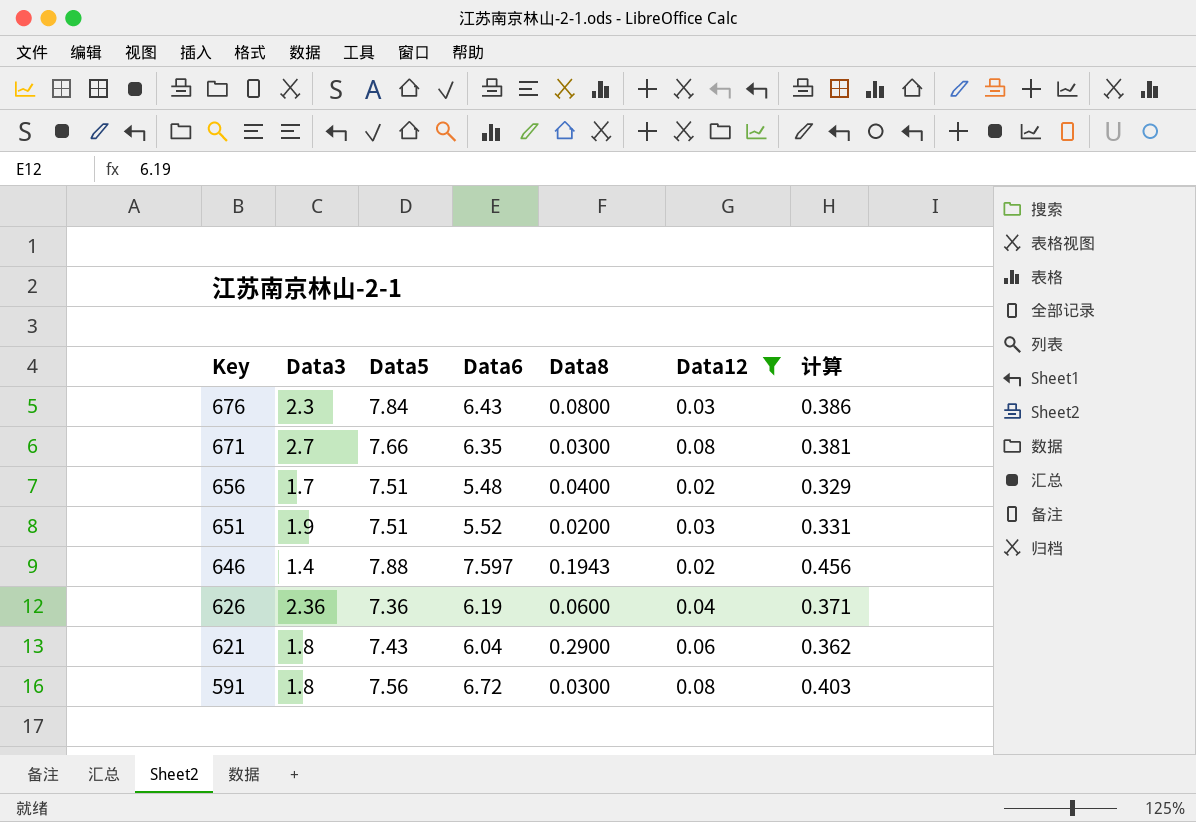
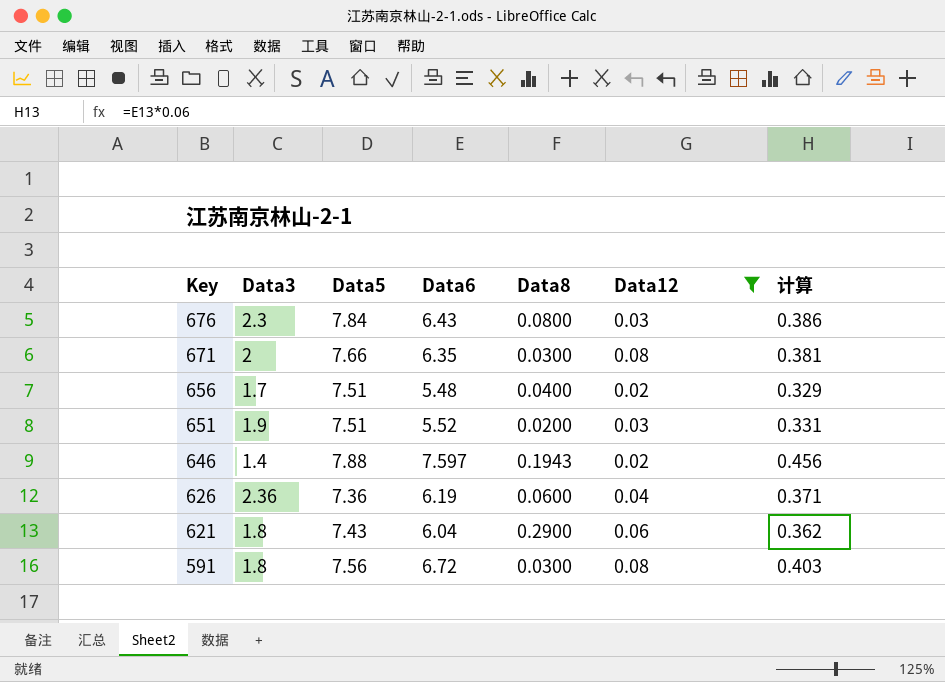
671 | Data3: 2.7 -> 2

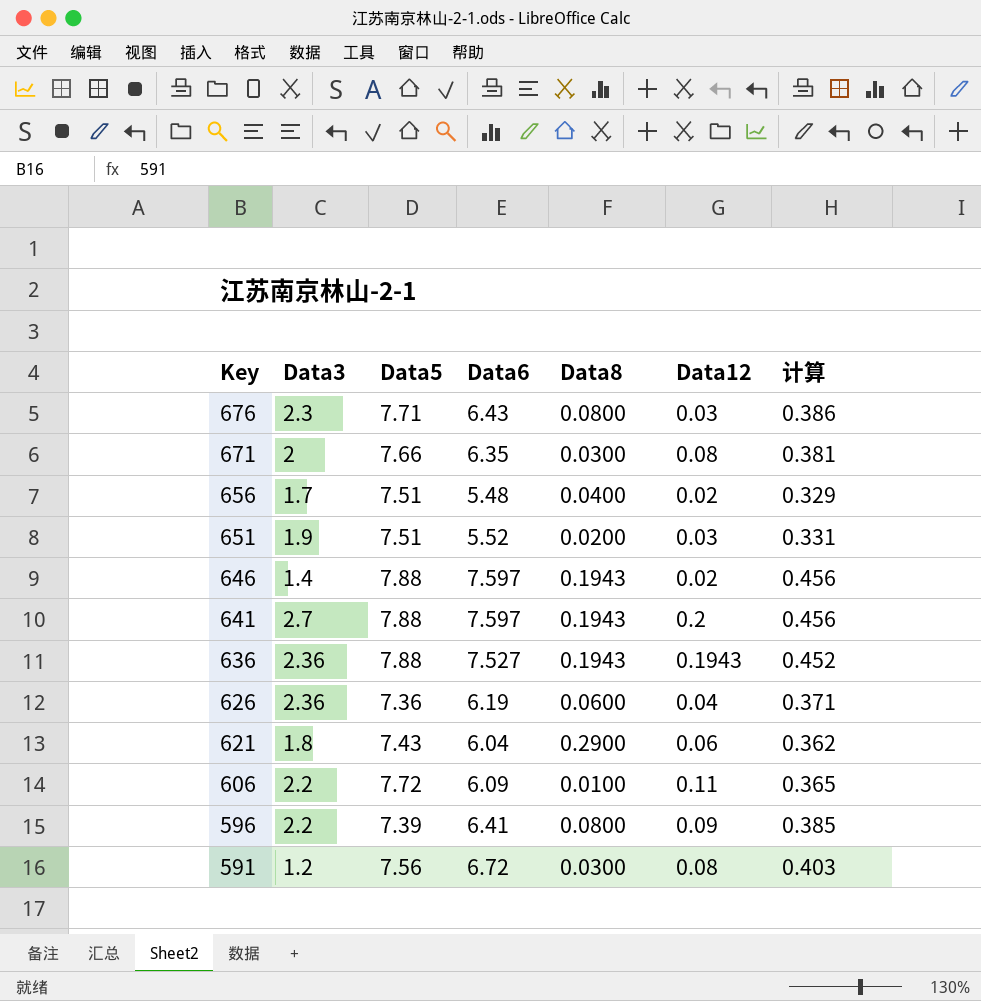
filter: Data12 <= 0.08 -> none
676 | Data5: 7.84 -> 7.71
591 | Data3: 1.8 -> 1.2

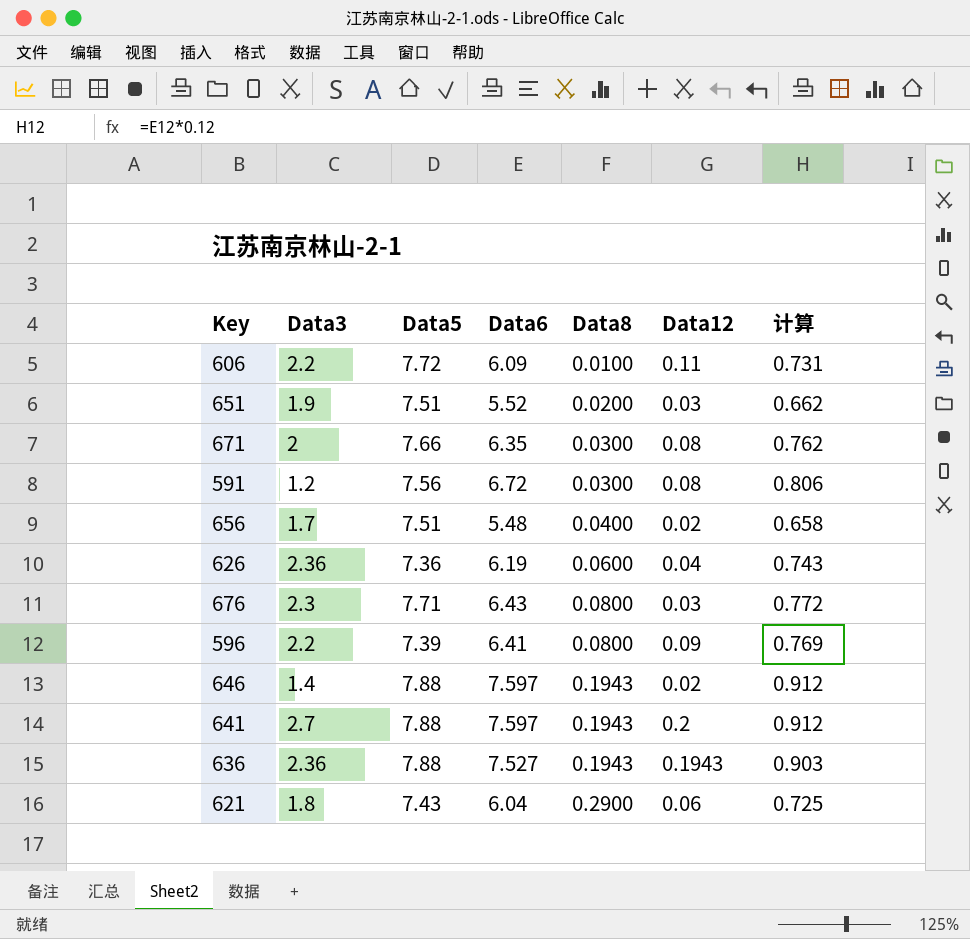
row order: Key descending -> Data8 ascending
column 计算 | formula: [Data6] * 0.06 -> [Data6] * 0.12

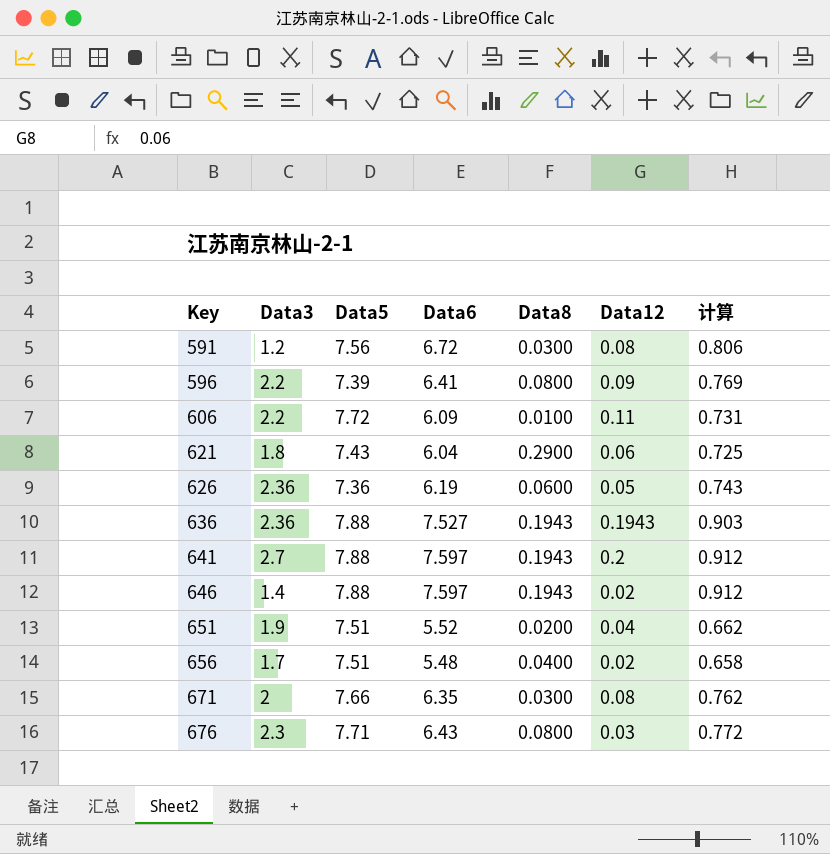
row order: Data8 ascending -> Key ascending
626 | Data12: 0.04 -> 0.05
651 | Data12: 0.03 -> 0.04

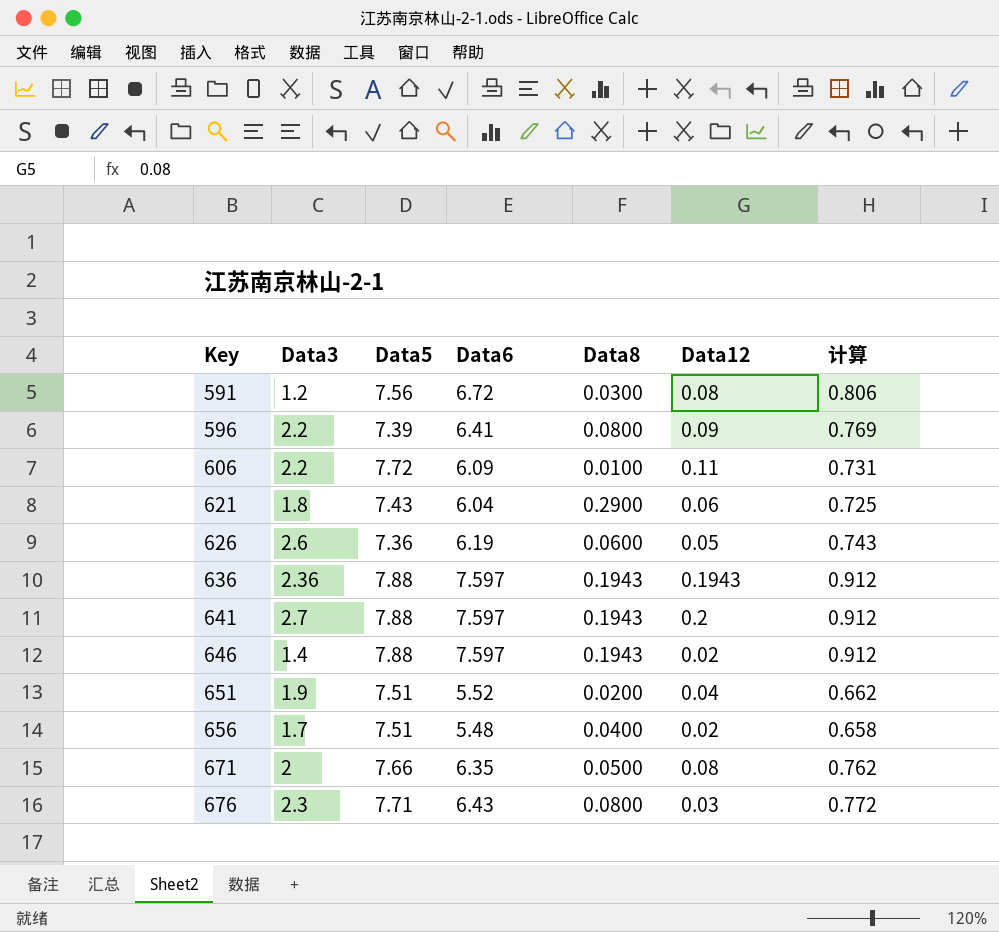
626 | Data3: 2.36 -> 2.6
636 | Data6: 7.527 -> 7.597
636 | 计算: 0.903 -> 0.912
671 | Data8: 0.0300 -> 0.0500

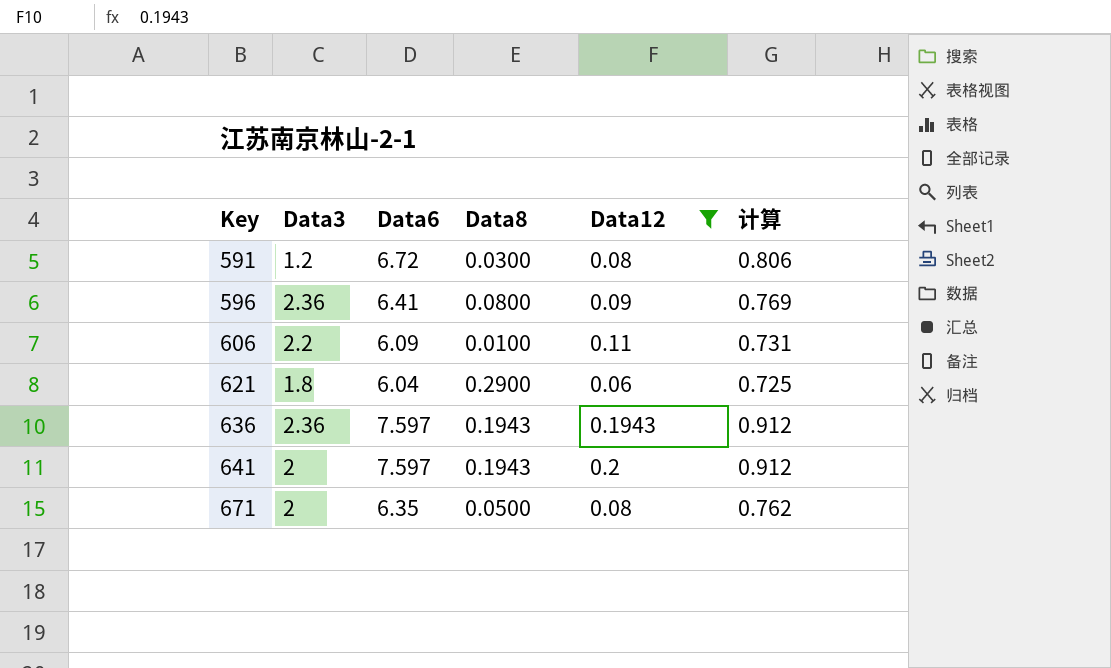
filter: none -> Data12 >= 0.06
column Data5 | position: 3 -> none
596 | Data3: 2.2 -> 2.36
641 | Data3: 2.7 -> 2

